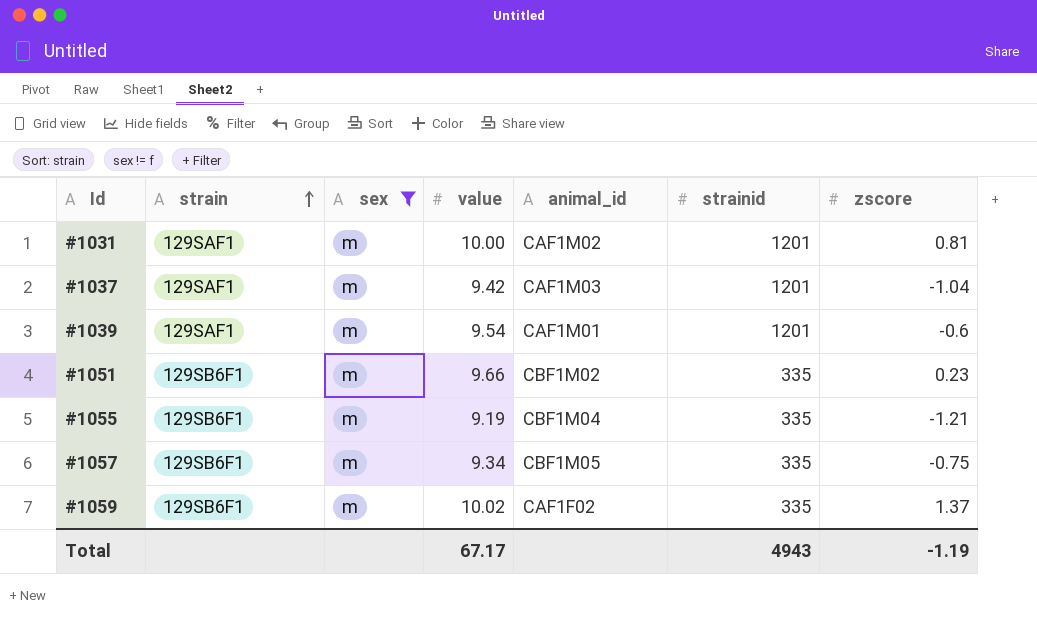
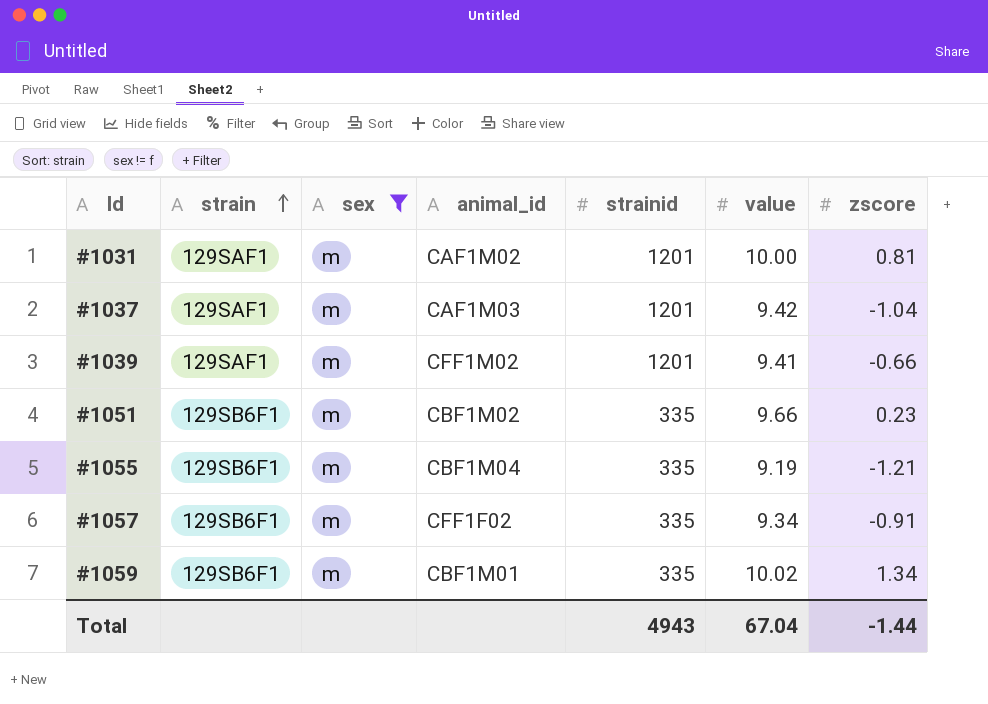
column value | position: 4 -> 6
#1039 | animal_id: CAF1M01 -> CFF1M02
#1039 | value: 9.54 -> 9.41
#1039 | zscore: -0.6 -> -0.66
#1057 | animal_id: CBF1M05 -> CFF1F02
#1057 | zscore: -0.75 -> -0.91
#1059 | animal_id: CAF1F02 -> CBF1M01
#1059 | zscore: 1.37 -> 1.34
Total | value: 67.17 -> 67.04
Total | zscore: -1.19 -> -1.44

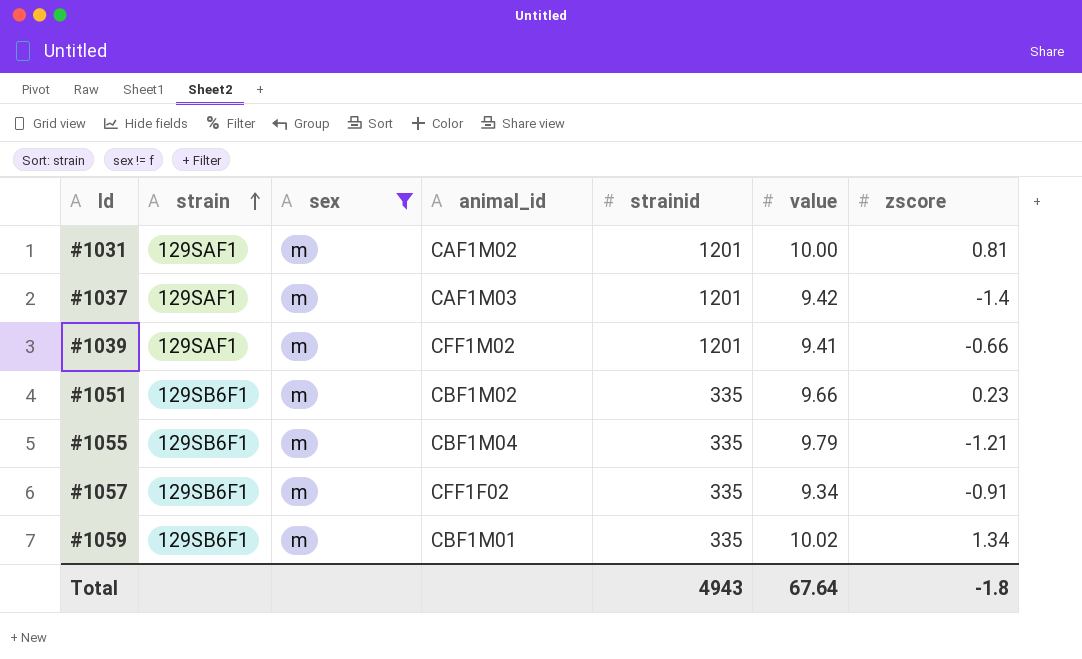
#1037 | zscore: -1.04 -> -1.4
#1055 | value: 9.19 -> 9.79
Total | value: 67.04 -> 67.64
Total | zscore: -1.44 -> -1.8

